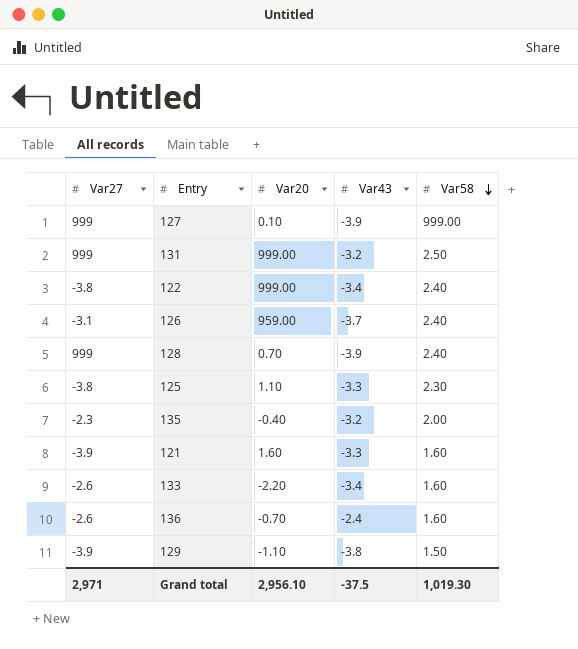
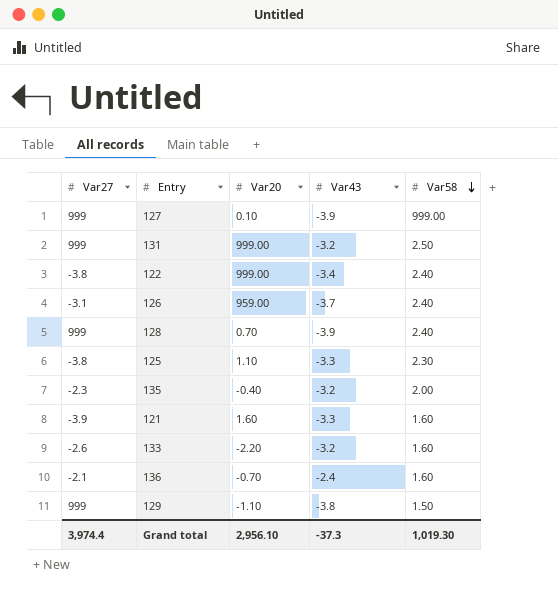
133 | Var43: -3.4 -> -3.2
136 | Var27: -2.6 -> -2.1
129 | Var27: -3.9 -> 999
Grand total | Var27: 2,971 -> 3,974.4
Grand total | Var43: -37.5 -> -37.3

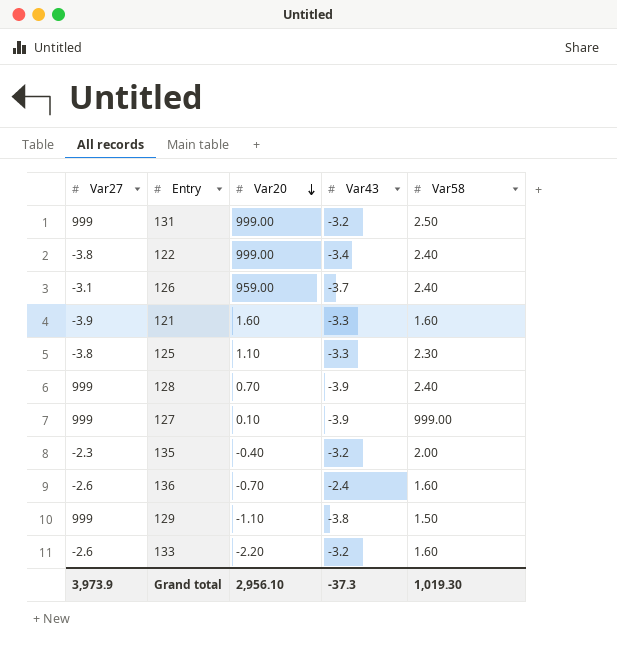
row order: Var58 descending -> Var20 descending
136 | Var27: -2.1 -> -2.6
Grand total | Var27: 3,974.4 -> 3,973.9

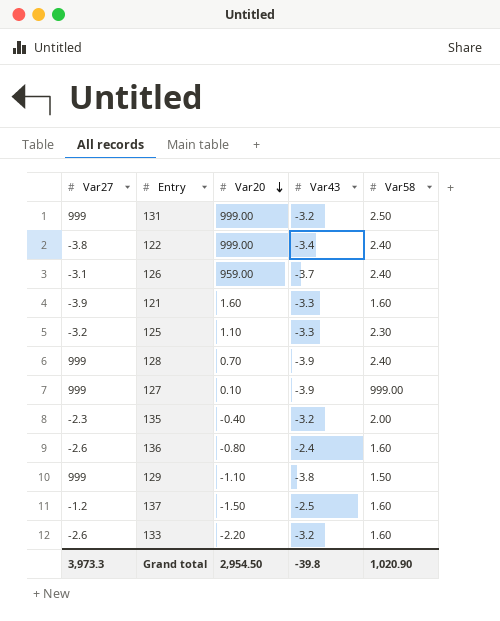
125 | Var27: -3.8 -> -3.2
136 | Var20: -0.70 -> -0.80
row 137: none -> -1.2 | -1.50 | -2.5 | 1.60
Grand total | Var27: 3,973.9 -> 3,973.3
Grand total | Var20: 2,956.10 -> 2,954.50
Grand total | Var43: -37.3 -> -39.8
Grand total | Var58: 1,019.30 -> 1,020.90

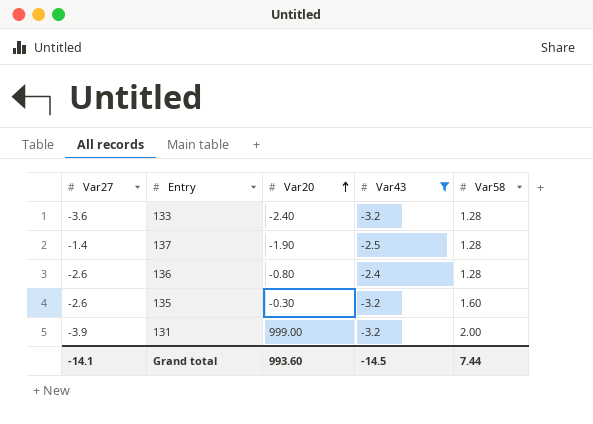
filter: none -> Var43 >= -3.2
row order: Var20 descending -> Var20 ascending
133 | Var27: -2.6 -> -3.6
133 | Var20: -2.20 -> -2.40
133 | Var58: 1.60 -> 1.28
137 | Var27: -1.2 -> -1.4
137 | Var20: -1.50 -> -1.90
137 | Var58: 1.60 -> 1.28
136 | Var58: 1.60 -> 1.28
135 | Var27: -2.3 -> -2.6
135 | Var20: -0.40 -> -0.30
135 | Var58: 2.00 -> 1.60
131 | Var27: 999 -> -3.9
131 | Var58: 2.50 -> 2.00
Grand total | Var27: 3,973.3 -> -14.1
Grand total | Var20: 2,954.50 -> 993.60
Grand total | Var43: -39.8 -> -14.5
Grand total | Var58: 1,020.90 -> 7.44

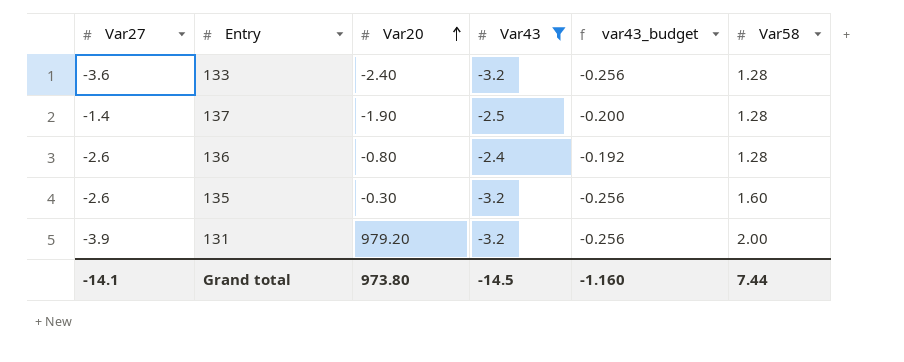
column var43_budget | formula: none -> [Var43] * 0.08
131 | Var20: 999.00 -> 979.20
Grand total | Var20: 993.60 -> 973.80

